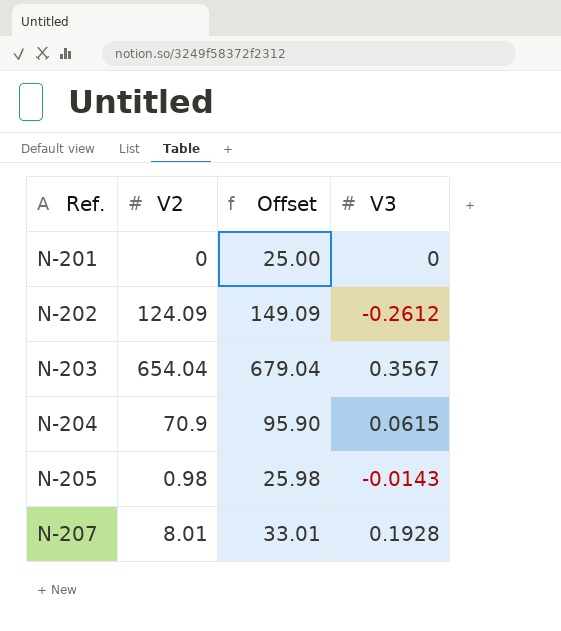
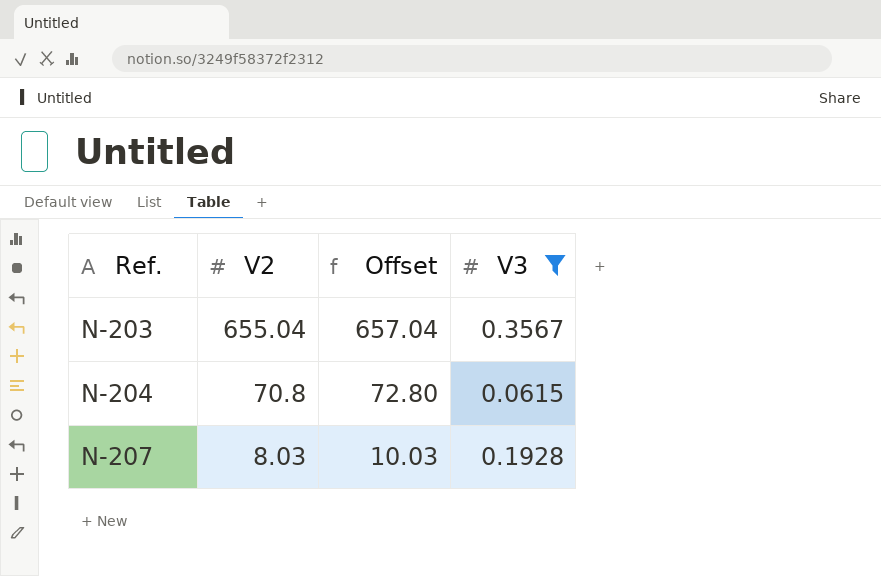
filter: none -> V3 >= 0.0615
column Offset | formula: [V2] + 25 -> [V2] + 2
N-203 | V2: 654.04 -> 655.04
N-204 | V2: 70.9 -> 70.8
N-207 | V2: 8.01 -> 8.03

